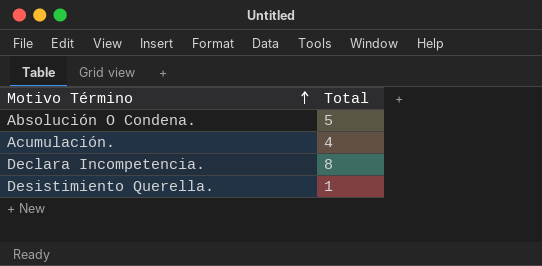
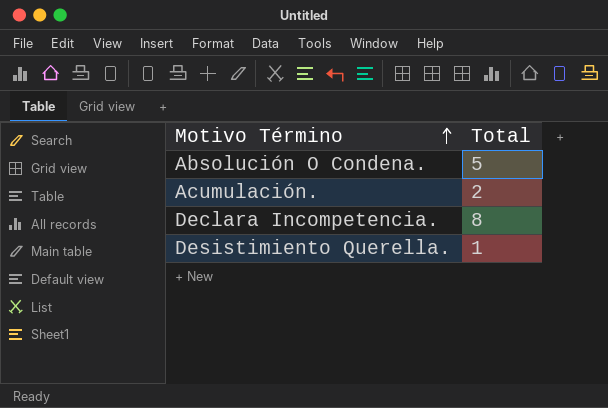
Acumulación. | Total: 4 -> 2

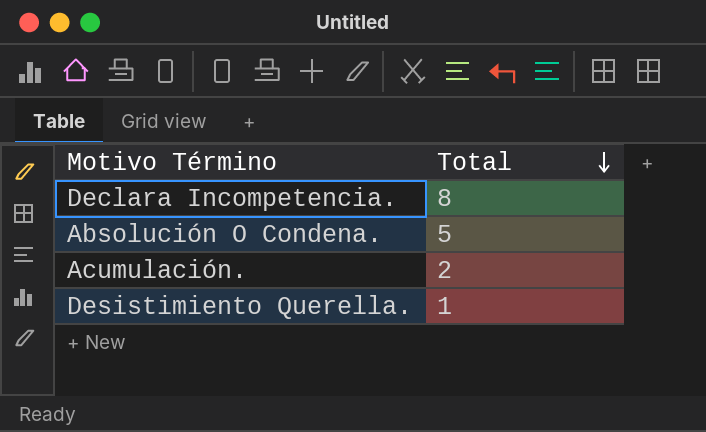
row order: Motivo Término ascending -> Total descending

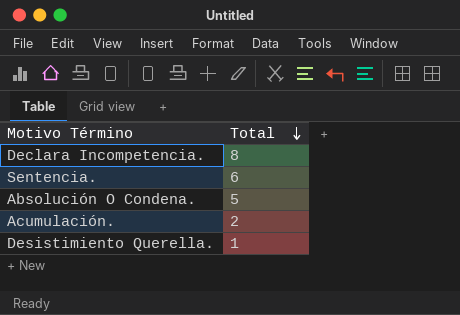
row Sentencia.: none -> 6

